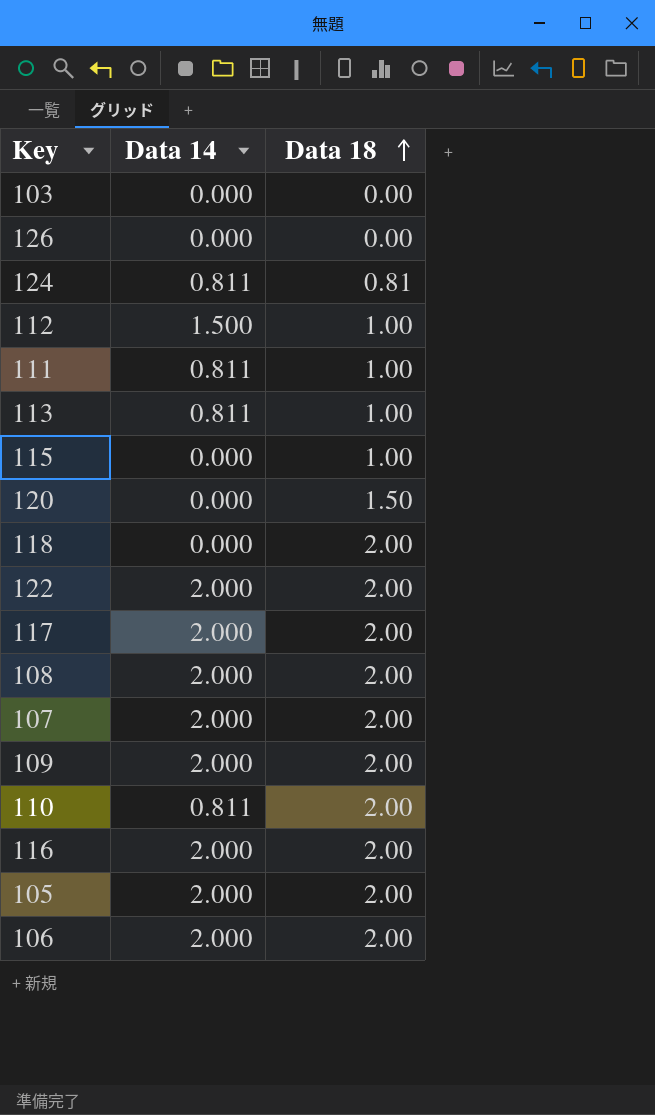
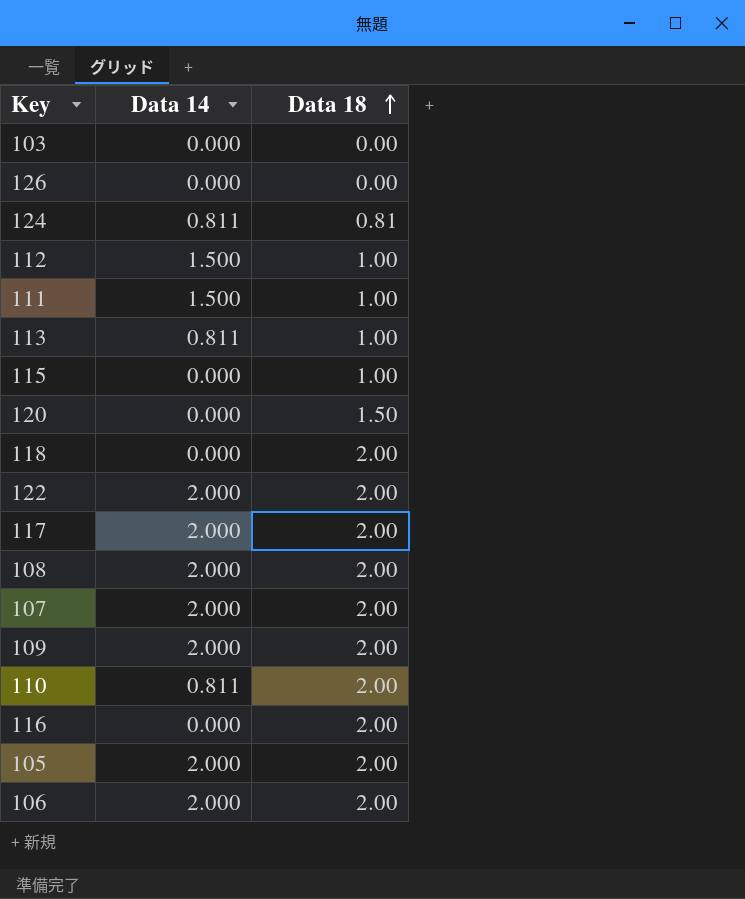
111 | Data 14: 0.811 -> 1.500
116 | Data 14: 2.000 -> 0.000

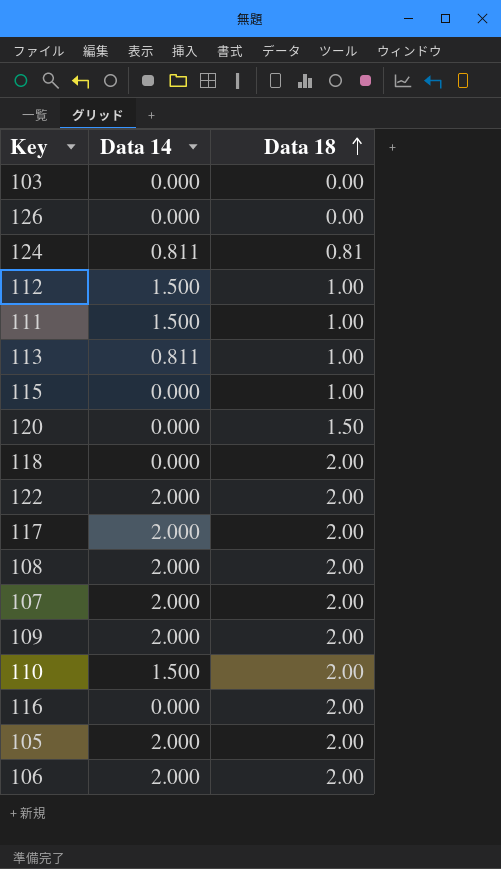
110 | Data 14: 0.811 -> 1.500

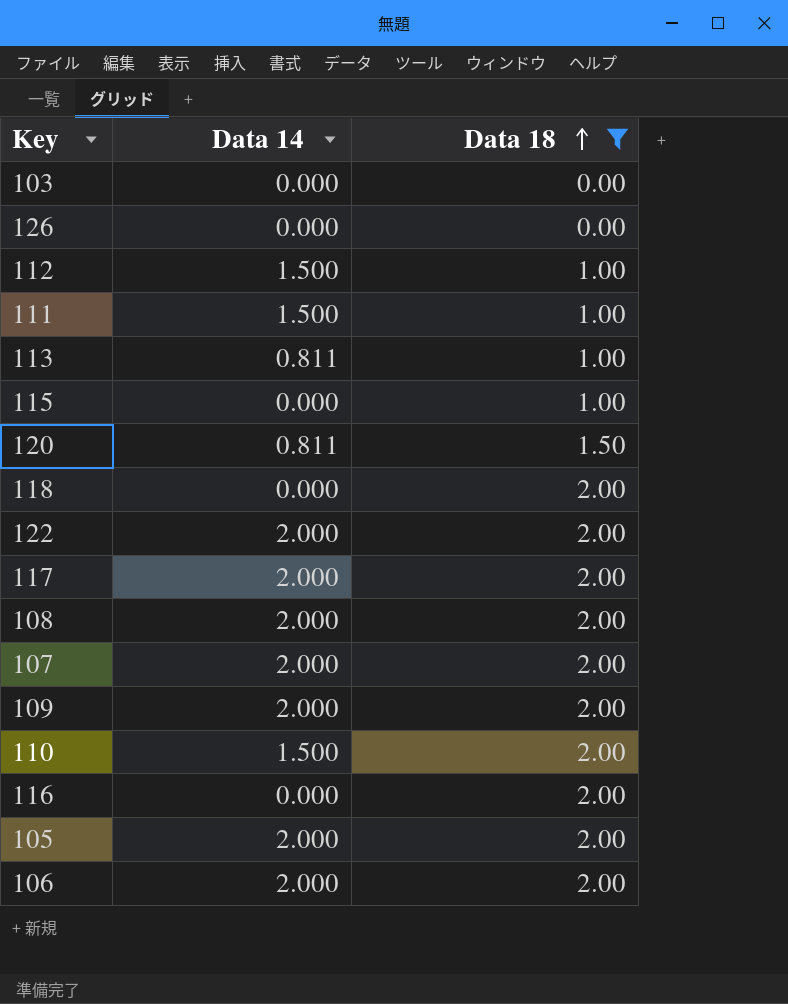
filter: none -> Data 18 != 0.81
120 | Data 14: 0.000 -> 0.811

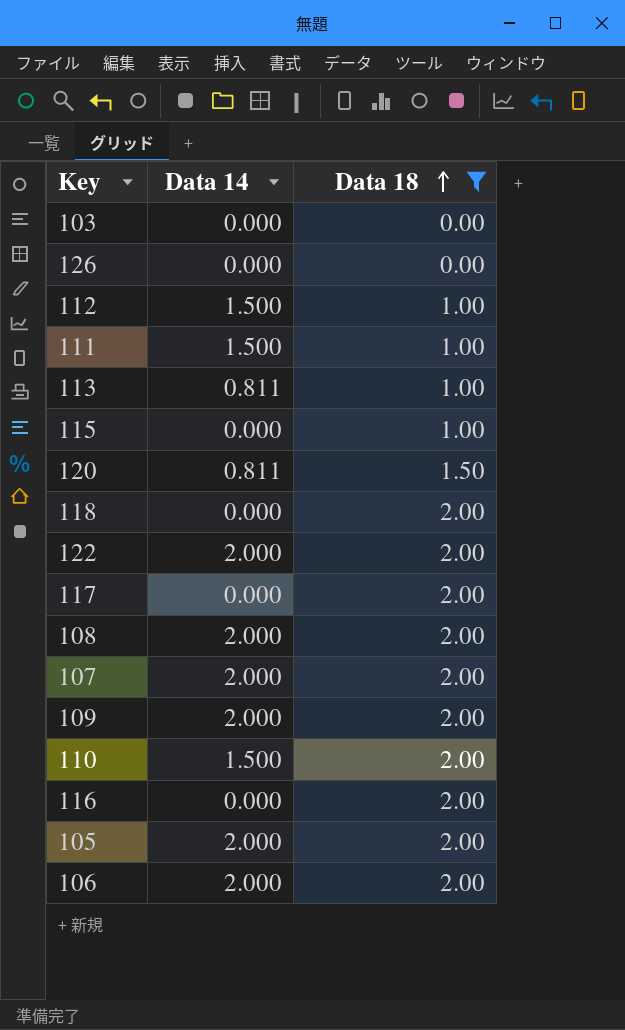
117 | Data 14: 2.000 -> 0.000

